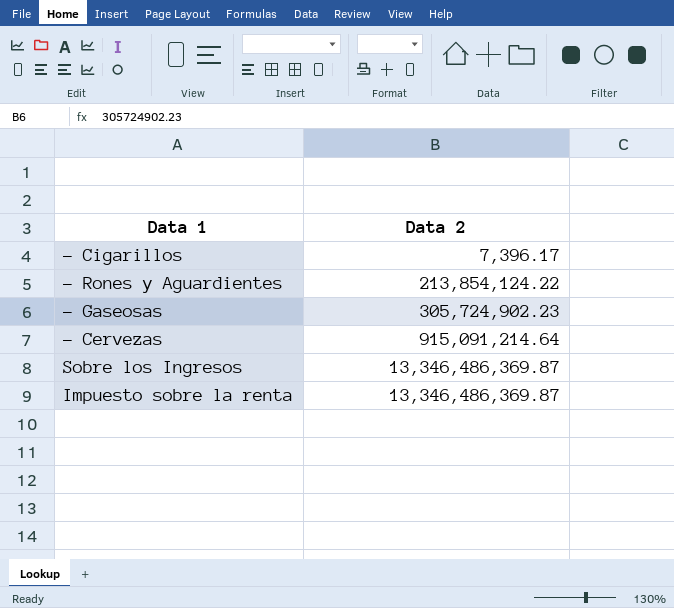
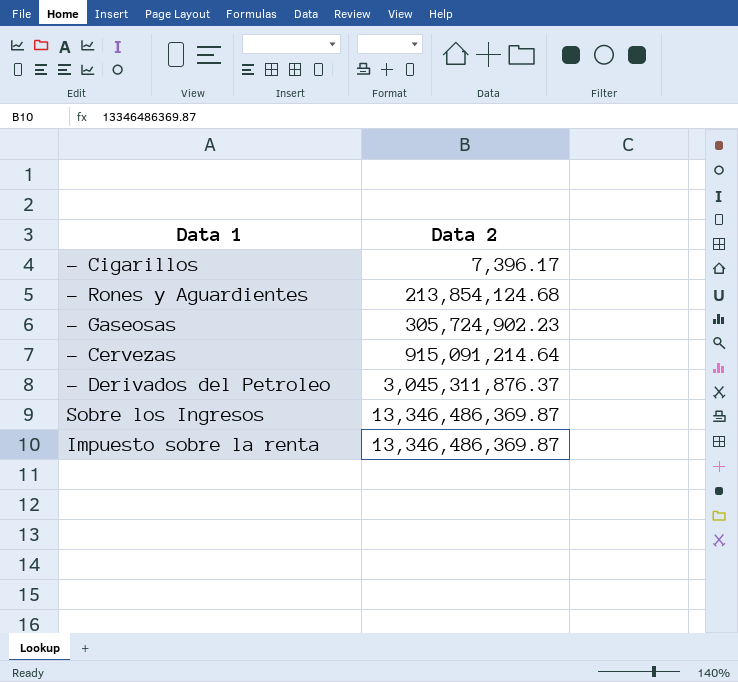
- Rones y Aguardientes | Data 2: 213,854,124.22 -> 213,854,124.68
row - Derivados del Petroleo: none -> 3,045,311,876.37

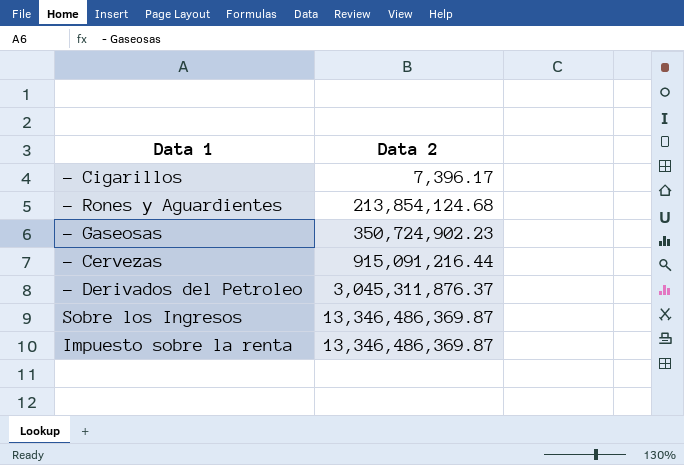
- Gaseosas | Data 2: 305,724,902.23 -> 350,724,902.23
- Cervezas | Data 2: 915,091,214.64 -> 915,091,216.44

